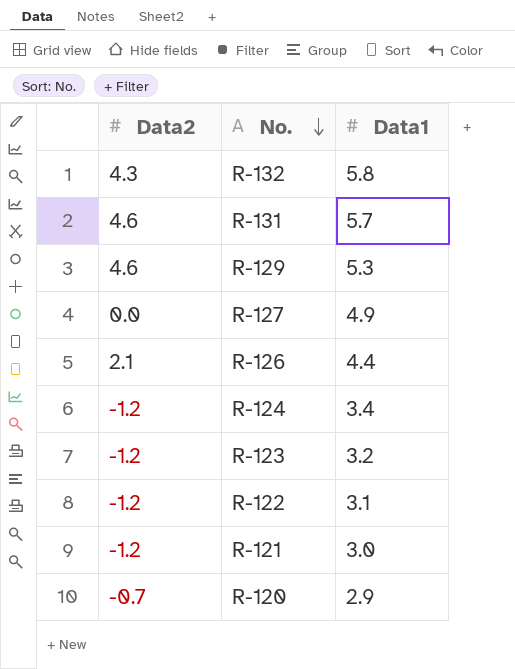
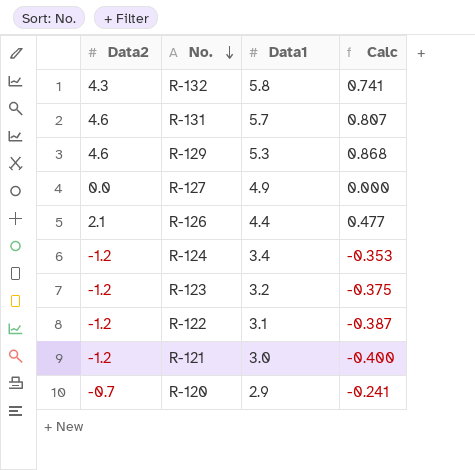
column Calc | formula: none -> [Data2] / [Data1]

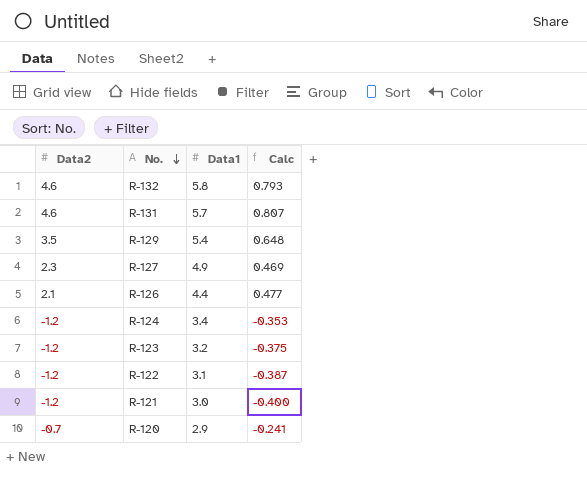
R-132 | Data2: 4.3 -> 4.6
R-132 | Calc: 0.741 -> 0.793
R-129 | Data2: 4.6 -> 3.5
R-129 | Data1: 5.3 -> 5.4
R-129 | Calc: 0.868 -> 0.648
R-127 | Data2: 0.0 -> 2.3
R-127 | Calc: 0.000 -> 0.469

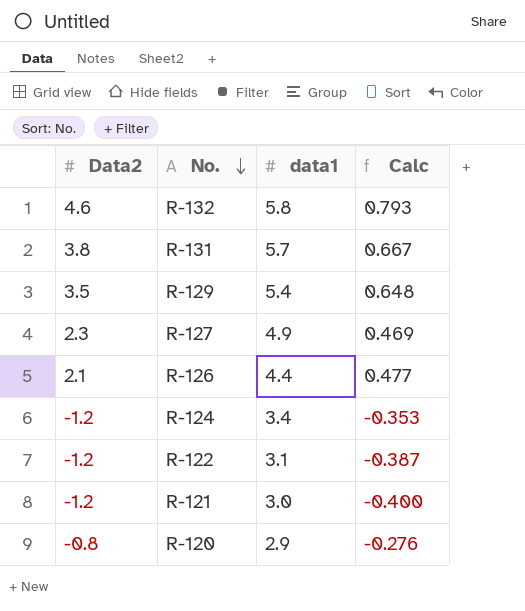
column name: Data1 -> data1
row R-123: -1.2 | 3.2 | -0.375 -> none
R-131 | Data2: 4.6 -> 3.8
R-131 | Calc: 0.807 -> 0.667
R-120 | Data2: -0.7 -> -0.8
R-120 | Calc: -0.241 -> -0.276

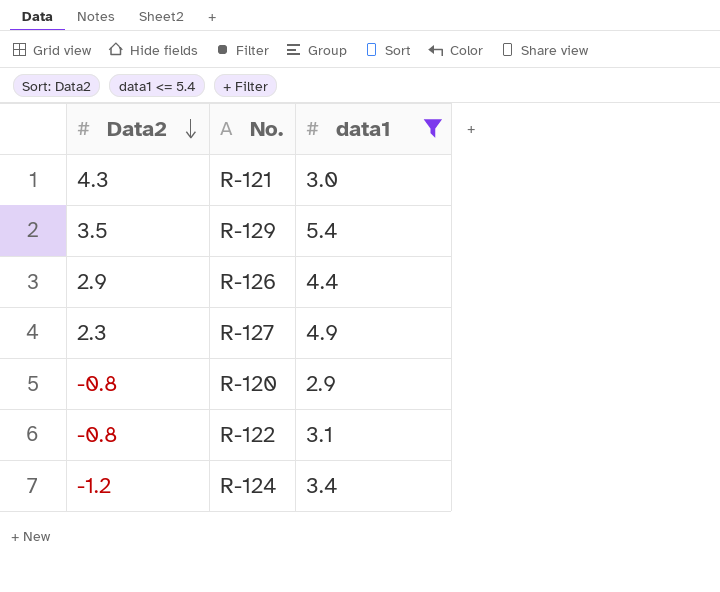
filter: none -> data1 <= 5.4
row order: No. descending -> Data2 descending
column Calc | formula: [Data2] / [data1] -> none
R-121 | Data2: -1.2 -> 4.3
R-126 | Data2: 2.1 -> 2.9
R-122 | Data2: -1.2 -> -0.8

